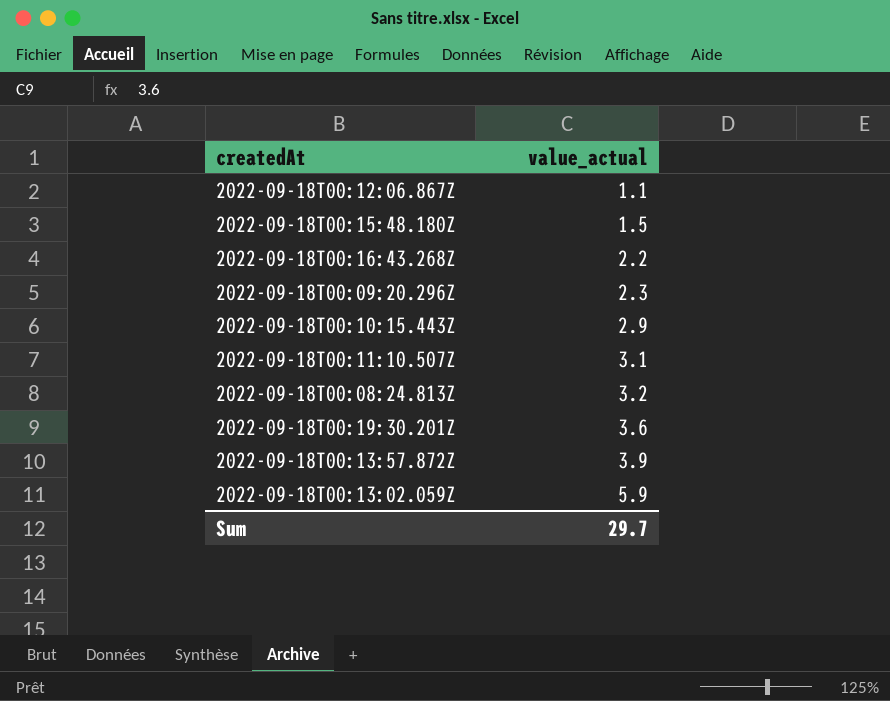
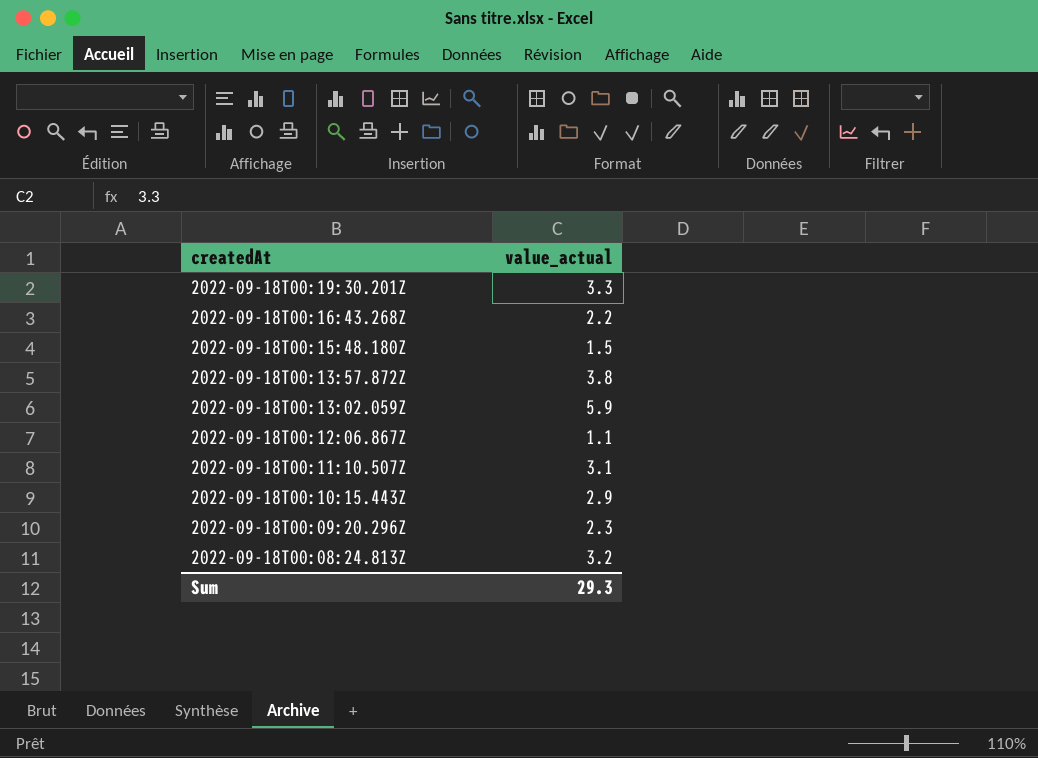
row order: value_actual ascending -> createdAt descending
2022-09-18T00:19:30.201Z | value_actual: 3.6 -> 3.3
2022-09-18T00:13:57.872Z | value_actual: 3.9 -> 3.8
Sum | value_actual: 29.7 -> 29.3

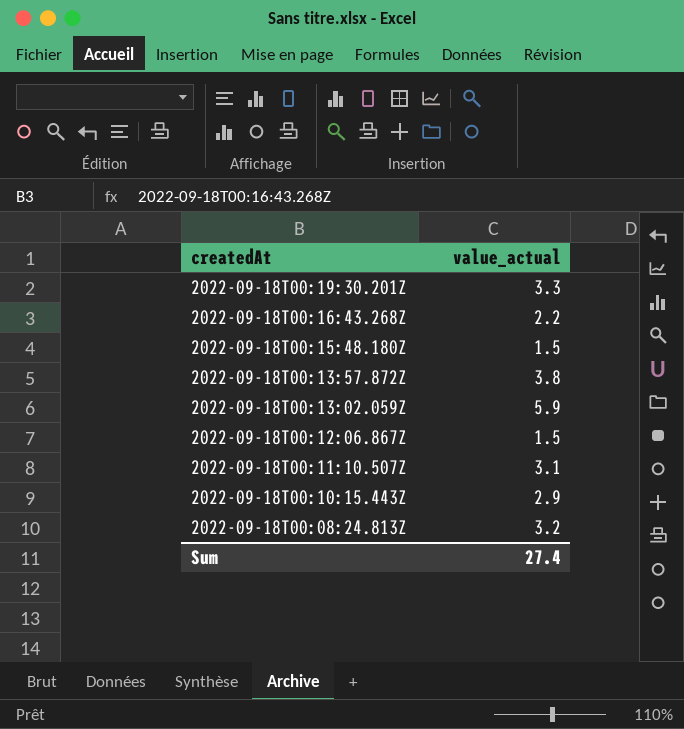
row 2022-09-18T00:09:20.296Z: 2.3 -> none
2022-09-18T00:12:06.867Z | value_actual: 1.1 -> 1.5
Sum | value_actual: 29.3 -> 27.4

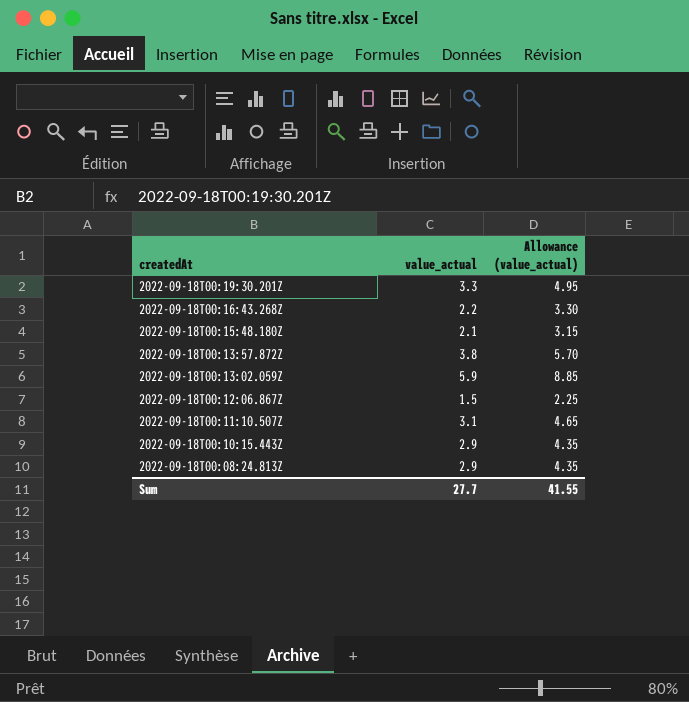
column Allowance (value_actual) | formula: none -> [value_actual] * 1.5
2022-09-18T00:15:48.180Z | value_actual: 1.5 -> 2.1
2022-09-18T00:08:24.813Z | value_actual: 3.2 -> 2.9
Sum | value_actual: 27.4 -> 27.7

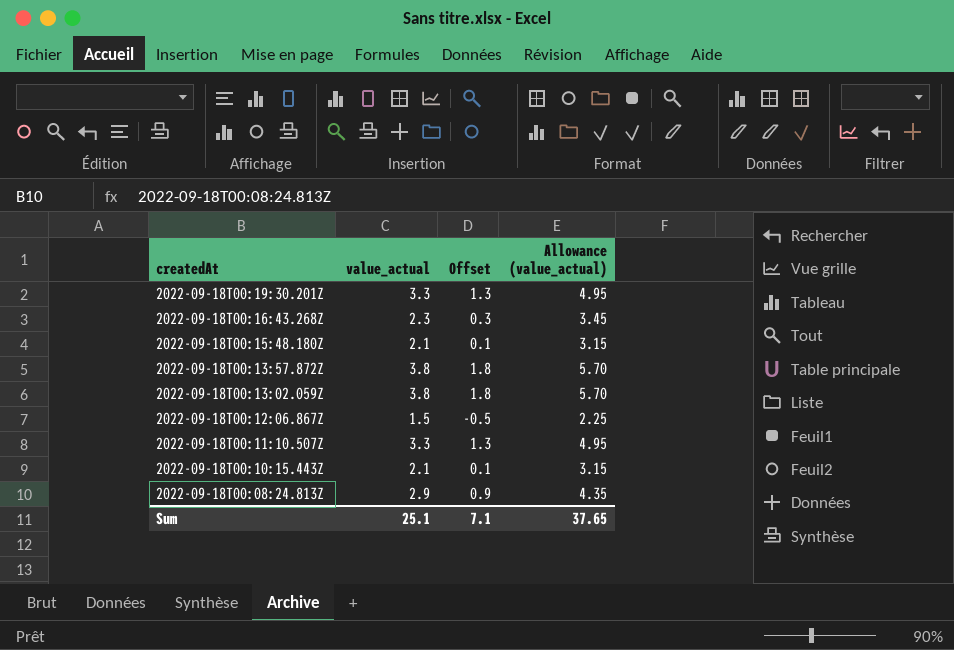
column Offset | formula: none -> [value_actual] - 2
2022-09-18T00:16:43.268Z | value_actual: 2.2 -> 2.3
2022-09-18T00:16:43.268Z | Allowance (value_actual): 3.30 -> 3.45
2022-09-18T00:13:02.059Z | value_actual: 5.9 -> 3.8
2022-09-18T00:13:02.059Z | Allowance (value_actual): 8.85 -> 5.70
2022-09-18T00:11:10.507Z | value_actual: 3.1 -> 3.3
2022-09-18T00:11:10.507Z | Allowance (value_actual): 4.65 -> 4.95
2022-09-18T00:10:15.443Z | value_actual: 2.9 -> 2.1
2022-09-18T00:10:15.443Z | Allowance (value_actual): 4.35 -> 3.15
Sum | value_actual: 27.7 -> 25.1
Sum | Allowance (value_actual): 41.55 -> 37.65

